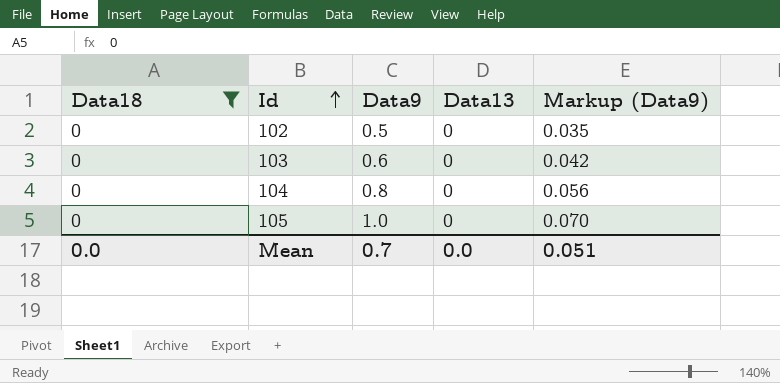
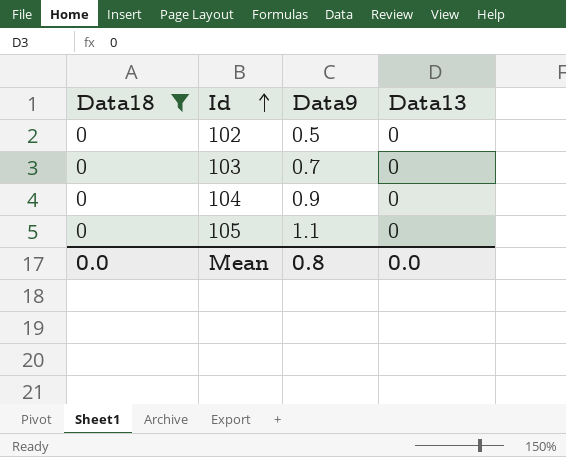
column Markup (Data9) | formula: [Data9] * 0.07 -> none
103 | Data9: 0.6 -> 0.7
104 | Data9: 0.8 -> 0.9
105 | Data9: 1.0 -> 1.1
Mean | Data9: 0.7 -> 0.8

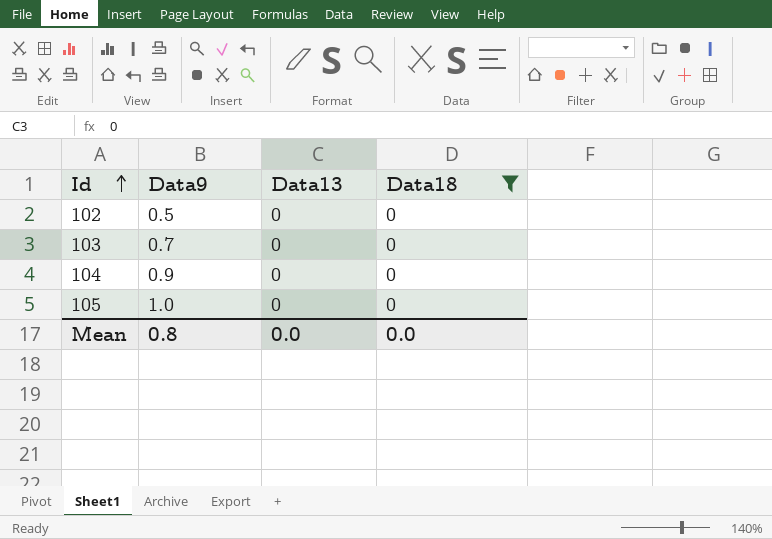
column Data18 | position: 1 -> 4
105 | Data9: 1.1 -> 1.0

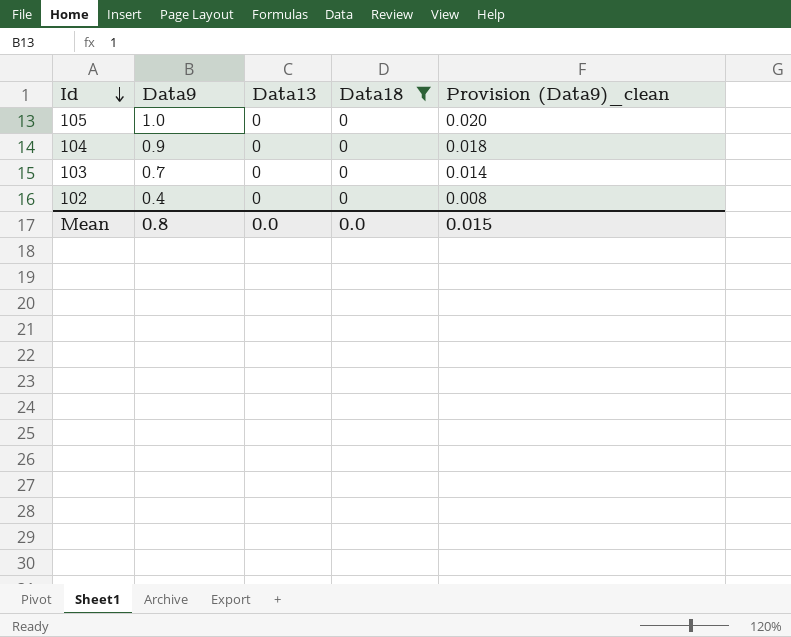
row order: Id ascending -> Id descending
column Provision (Data9)_clean | formula: none -> [Data9] * 0.02
102 | Data9: 0.5 -> 0.4

